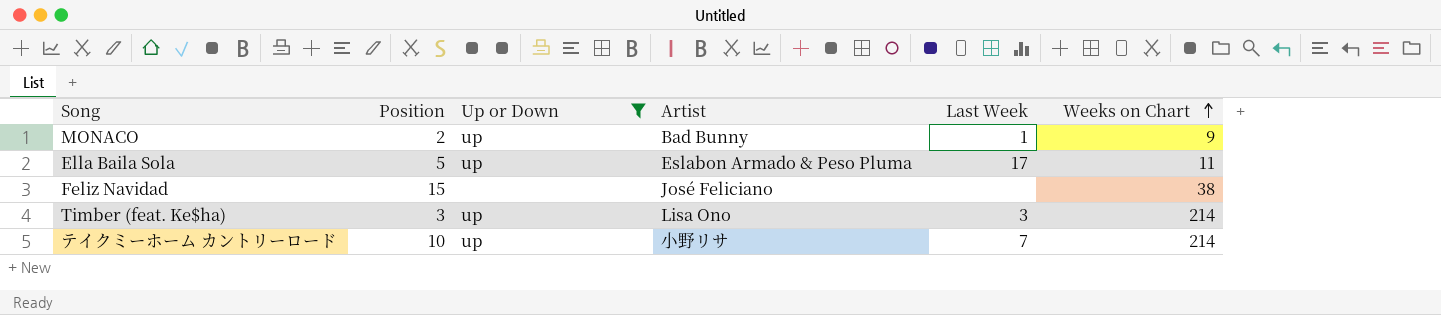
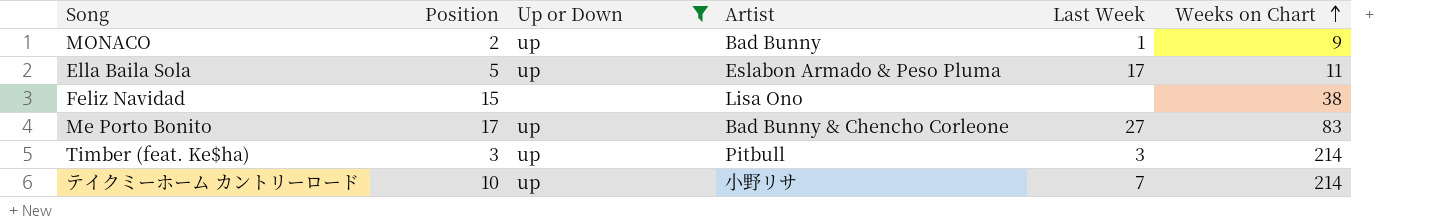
Feliz Navidad | Artist: José Feliciano -> Lisa Ono
row Me Porto Bonito: none -> 17 | up | Bad Bunny & Chencho Corleone | 27 | 83
Timber (feat. Ke$ha) | Artist: Lisa Ono -> Pitbull

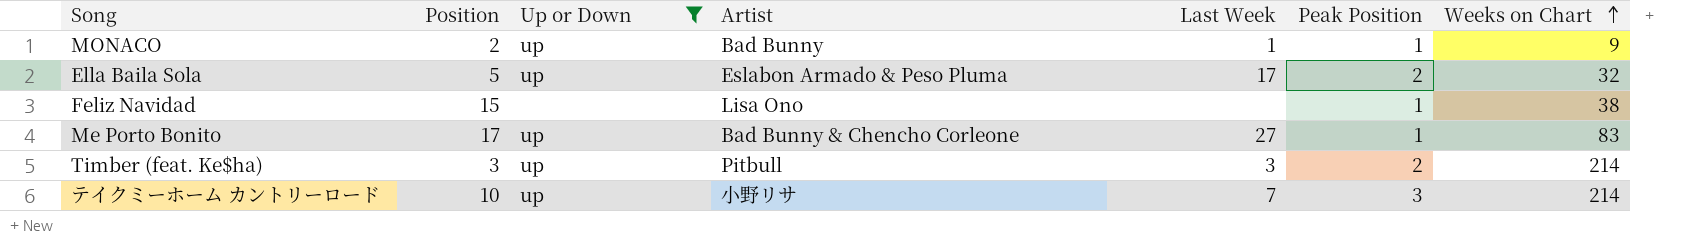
column Peak Position | position: none -> 6
Ella Baila Sola | Weeks on Chart: 11 -> 32

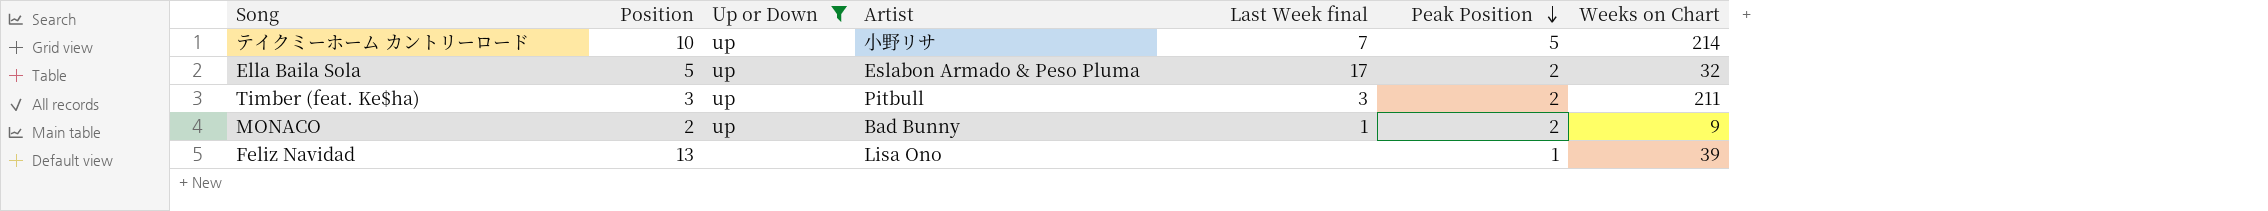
row order: Weeks on Chart ascending -> Peak Position descending
column name: Last Week -> Last Week final
row Me Porto Bonito: 17 | up | Bad Bunny & Chencho Corleone | 27 | 1 | 83 -> none
テイクミーホーム カントリーロード | Peak Position: 3 -> 5
Timber (feat. Ke$ha) | Weeks on Chart: 214 -> 211
MONACO | Peak Position: 1 -> 2
Feliz Navidad | Position: 15 -> 13
Feliz Navidad | Weeks on Chart: 38 -> 39

